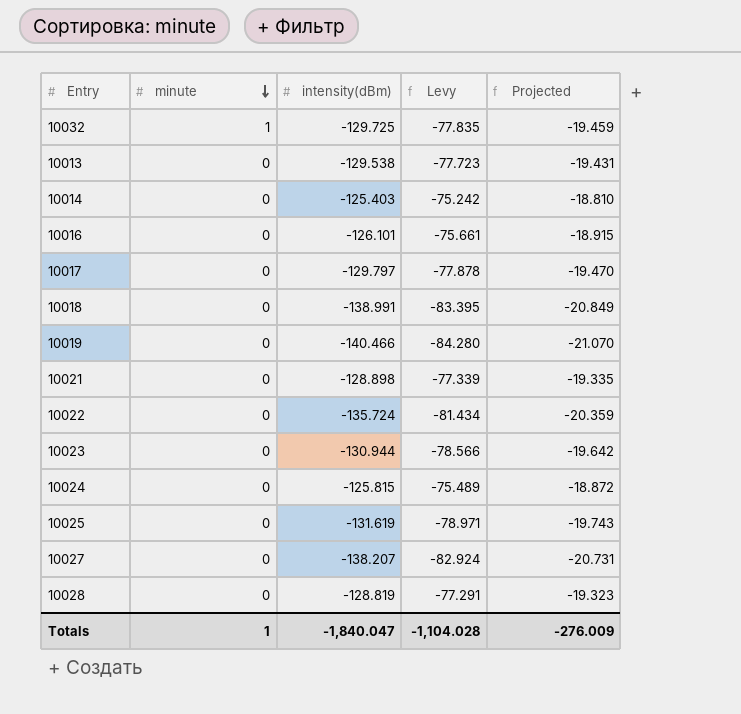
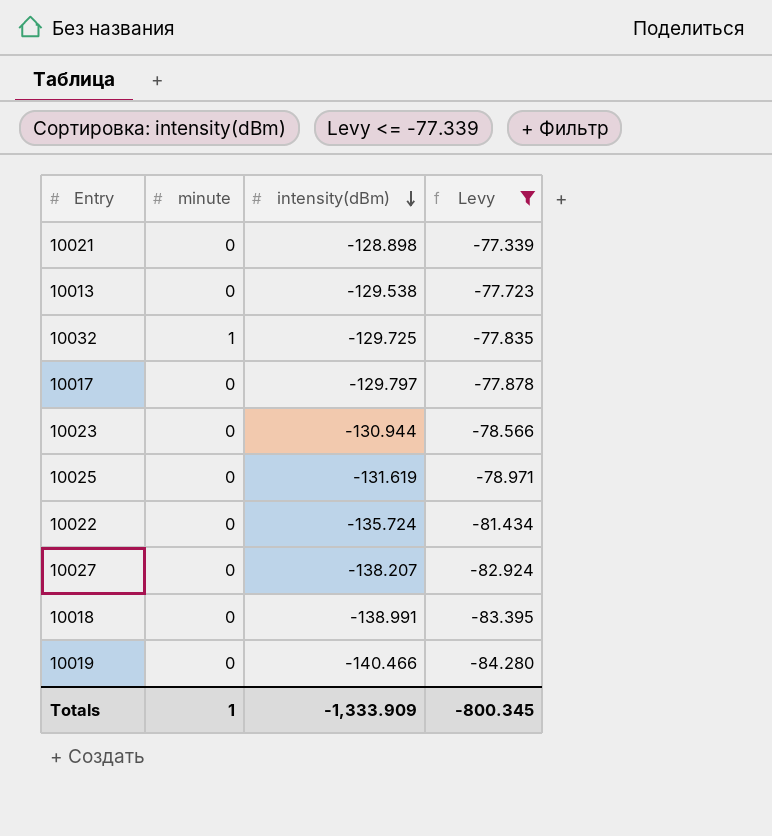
filter: none -> Levy <= -77.339
row order: minute descending -> intensity(dBm) descending
column Projected | formula: [intensity(dBm)] * 0.15 -> none
Totals | intensity(dBm): -1,840.047 -> -1,333.909
Totals | Levy: -1,104.028 -> -800.345

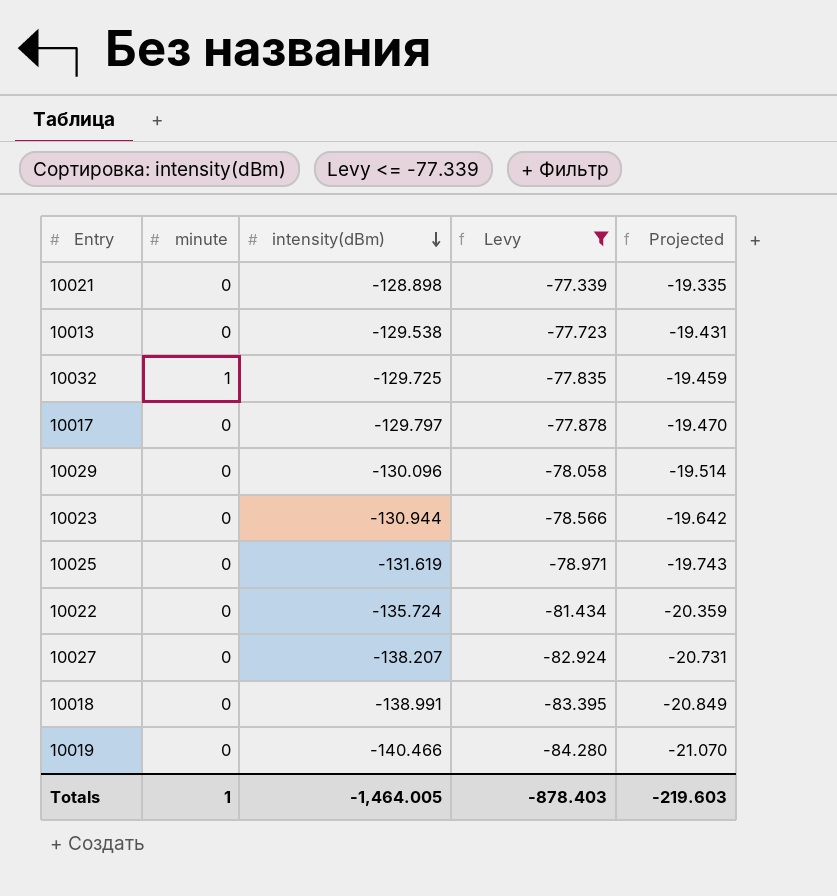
column Projected | formula: none -> [intensity(dBm)] * 0.15
row 10029: none -> 0 | -130.096 | -78.058 | -19.514
Totals | intensity(dBm): -1,333.909 -> -1,464.005
Totals | Levy: -800.345 -> -878.403

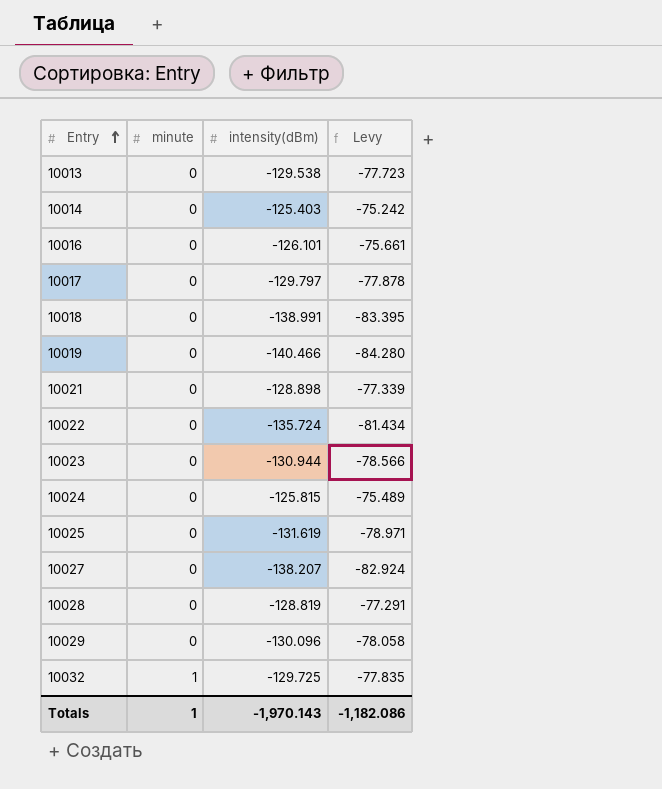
filter: Levy <= -77.339 -> none
row order: intensity(dBm) descending -> Entry ascending
column Projected | formula: [intensity(dBm)] * 0.15 -> none
Totals | intensity(dBm): -1,464.005 -> -1,970.143
Totals | Levy: -878.403 -> -1,182.086

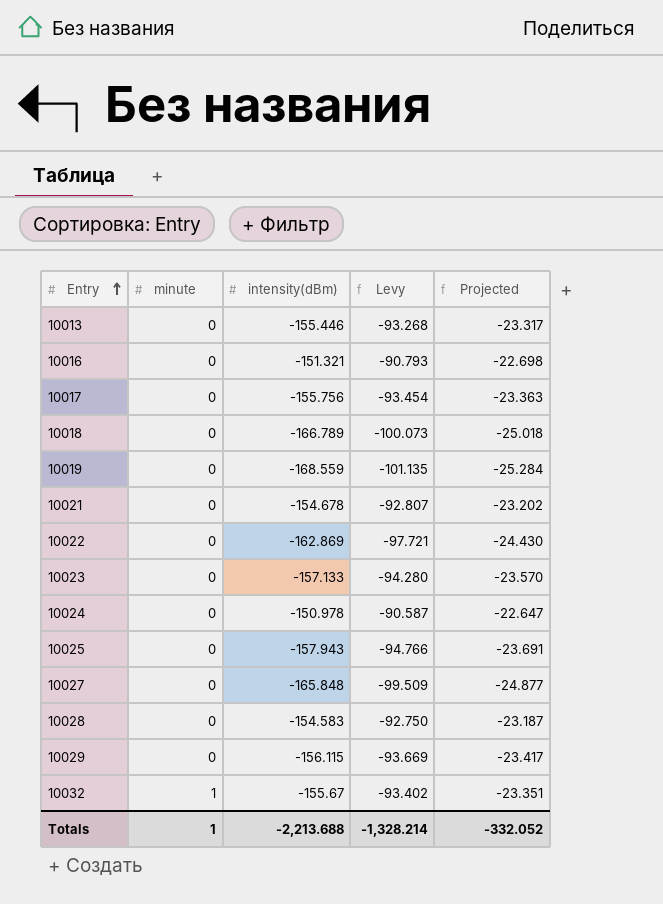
column Projected | formula: none -> [intensity(dBm)] * 0.15
row 10014: 0 | -125.403 | -75.242 -> none
10013 | intensity(dBm): -129.538 -> -155.446
10013 | Levy: -77.723 -> -93.268
10016 | intensity(dBm): -126.101 -> -151.321
10016 | Levy: -75.661 -> -90.793
10017 | intensity(dBm): -129.797 -> -155.756
10017 | Levy: -77.878 -> -93.454
10018 | intensity(dBm): -138.991 -> -166.789
10018 | Levy: -83.395 -> -100.073
10019 | intensity(dBm): -140.466 -> -168.559
10019 | Levy: -84.280 -> -101.135
10021 | intensity(dBm): -128.898 -> -154.678
10021 | Levy: -77.339 -> -92.807
10022 | intensity(dBm): -135.724 -> -162.869
10022 | Levy: -81.434 -> -97.721
10023 | intensity(dBm): -130.944 -> -157.133
10023 | Levy: -78.566 -> -94.280
10024 | intensity(dBm): -125.815 -> -150.978
10024 | Levy: -75.489 -> -90.587
10025 | intensity(dBm): -131.619 -> -157.943
10025 | Levy: -78.971 -> -94.766
10027 | intensity(dBm): -138.207 -> -165.848
10027 | Levy: -82.924 -> -99.509
10028 | intensity(dBm): -128.819 -> -154.583
10028 | Levy: -77.291 -> -92.750
10029 | intensity(dBm): -130.096 -> -156.115
10029 | Levy: -78.058 -> -93.669
10032 | intensity(dBm): -129.725 -> -155.67
10032 | Levy: -77.835 -> -93.402
Totals | intensity(dBm): -1,970.143 -> -2,213.688
Totals | Levy: -1,182.086 -> -1,328.214

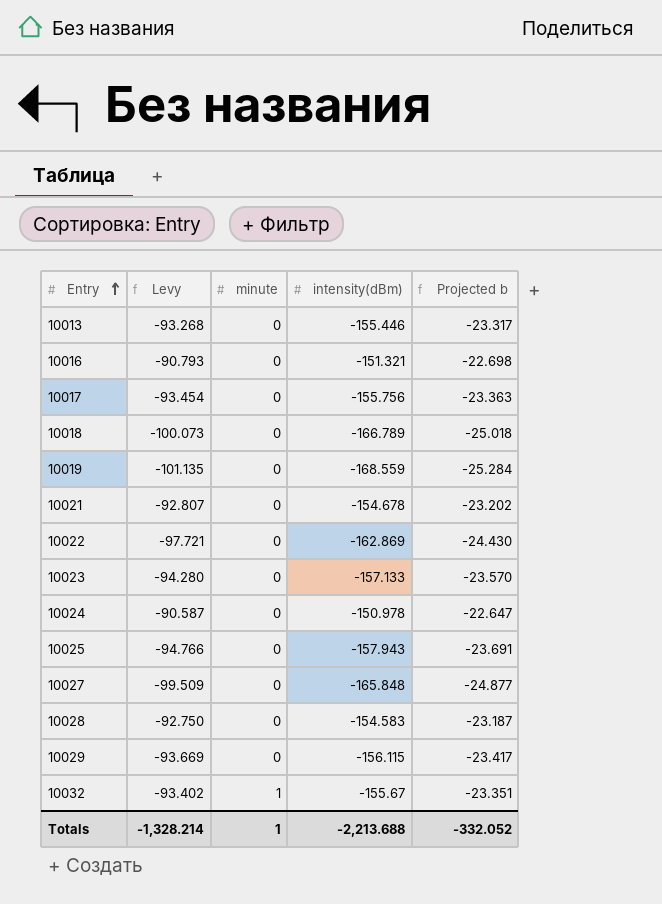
column Levy | position: 4 -> 2
column name: Projected -> Projected b

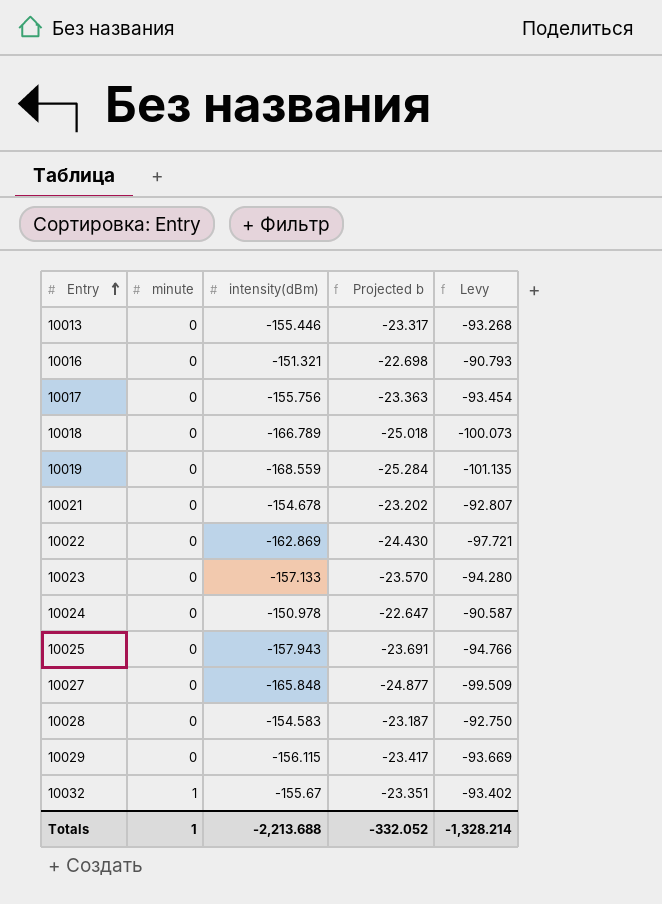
column Levy | position: 2 -> 5

